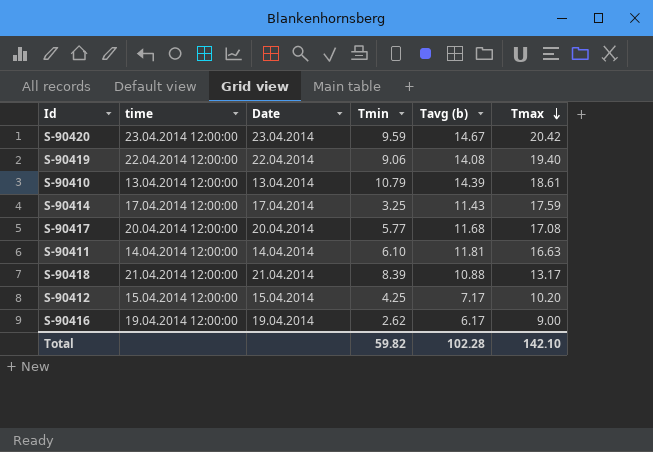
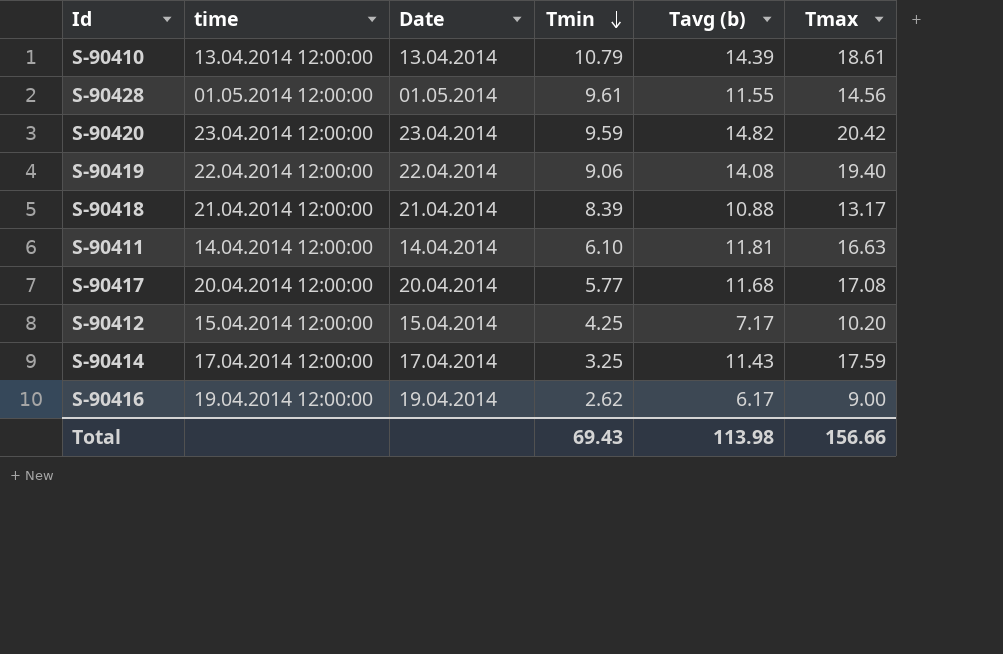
row order: Tmax descending -> Tmin descending
row S-90428: none -> 01.05.2014 12:00:00 | 01.05.2014 | 9.61 | 11.55 | 14.56
S-90420 | Tavg (b): 14.67 -> 14.82
Total | Tmin: 59.82 -> 69.43
Total | Tavg (b): 102.28 -> 113.98
Total | Tmax: 142.10 -> 156.66

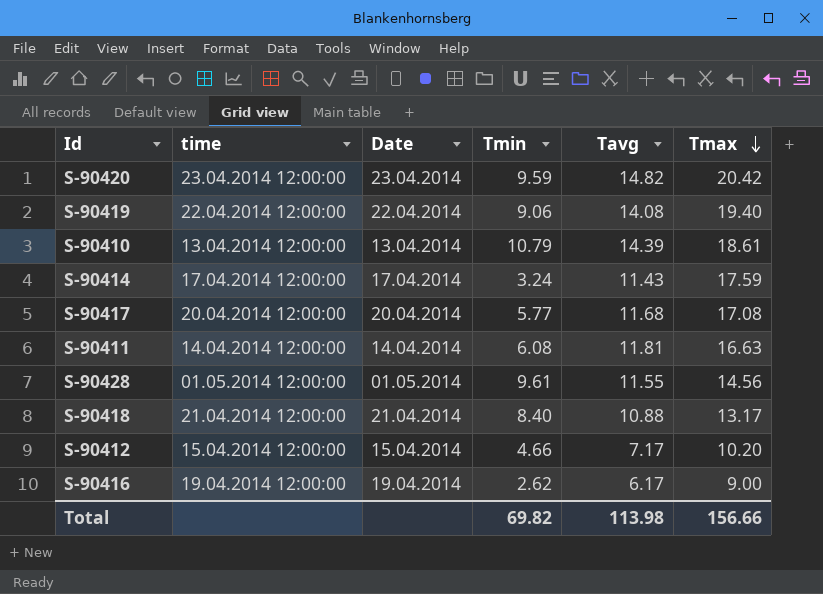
row order: Tmin descending -> Tmax descending
column name: Tavg (b) -> Tavg
S-90414 | Tmin: 3.25 -> 3.24
S-90411 | Tmin: 6.10 -> 6.08
S-90418 | Tmin: 8.39 -> 8.40
S-90412 | Tmin: 4.25 -> 4.66
Total | Tmin: 69.43 -> 69.82

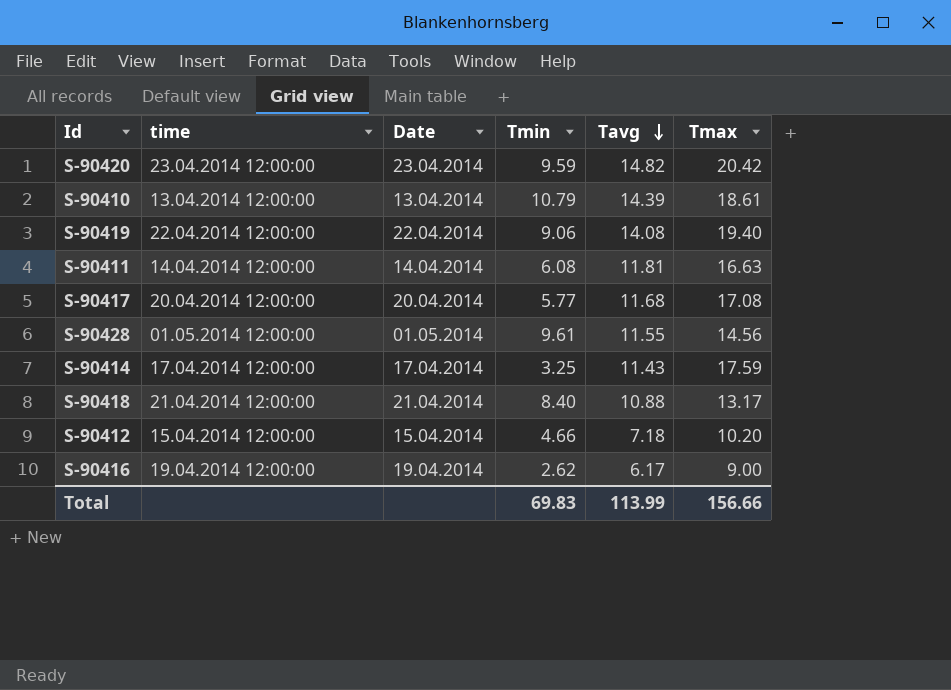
row order: Tmax descending -> Tavg descending
S-90414 | Tmin: 3.24 -> 3.25
S-90412 | Tavg: 7.17 -> 7.18
Total | Tmin: 69.82 -> 69.83
Total | Tavg: 113.98 -> 113.99

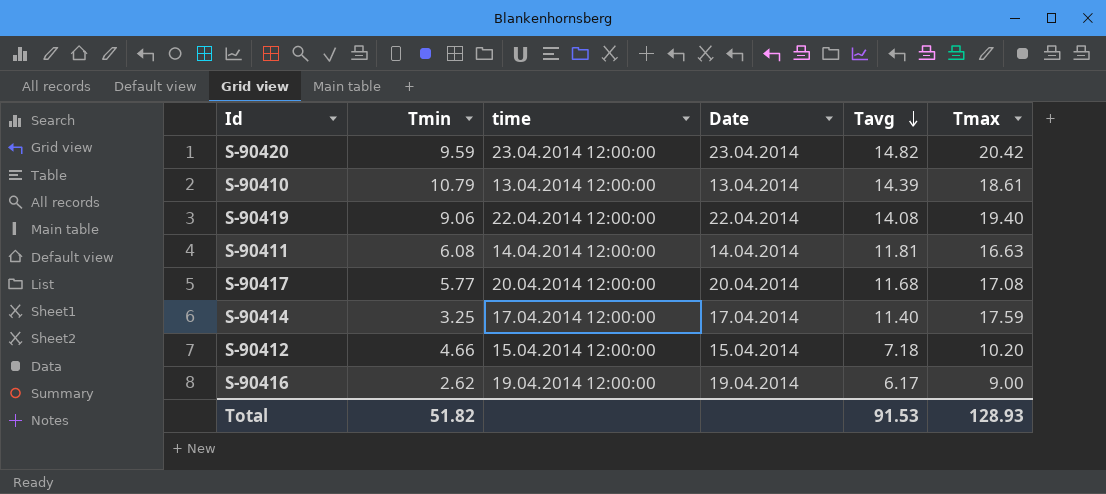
column Tmin | position: 4 -> 2
row S-90428: 01.05.2014 12:00:00 | 01.05.2014 | 9.61 | 11.55 | 14.56 -> none
row S-90418: 21.04.2014 12:00:00 | 21.04.2014 | 8.40 | 10.88 | 13.17 -> none
S-90414 | Tavg: 11.43 -> 11.40
Total | Tmin: 69.83 -> 51.82
Total | Tavg: 113.99 -> 91.53
Total | Tmax: 156.66 -> 128.93

